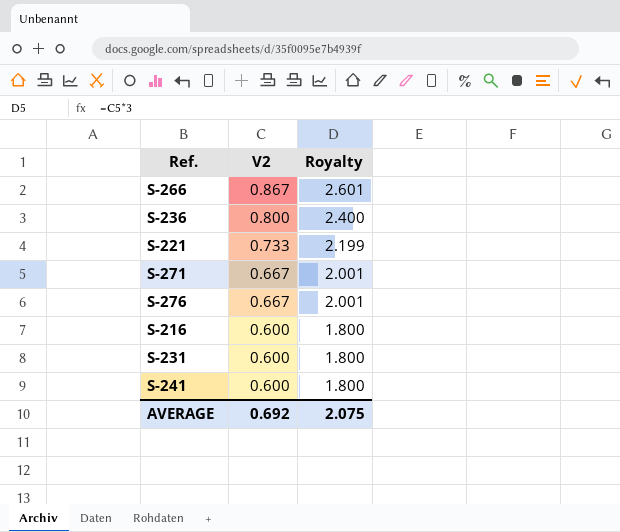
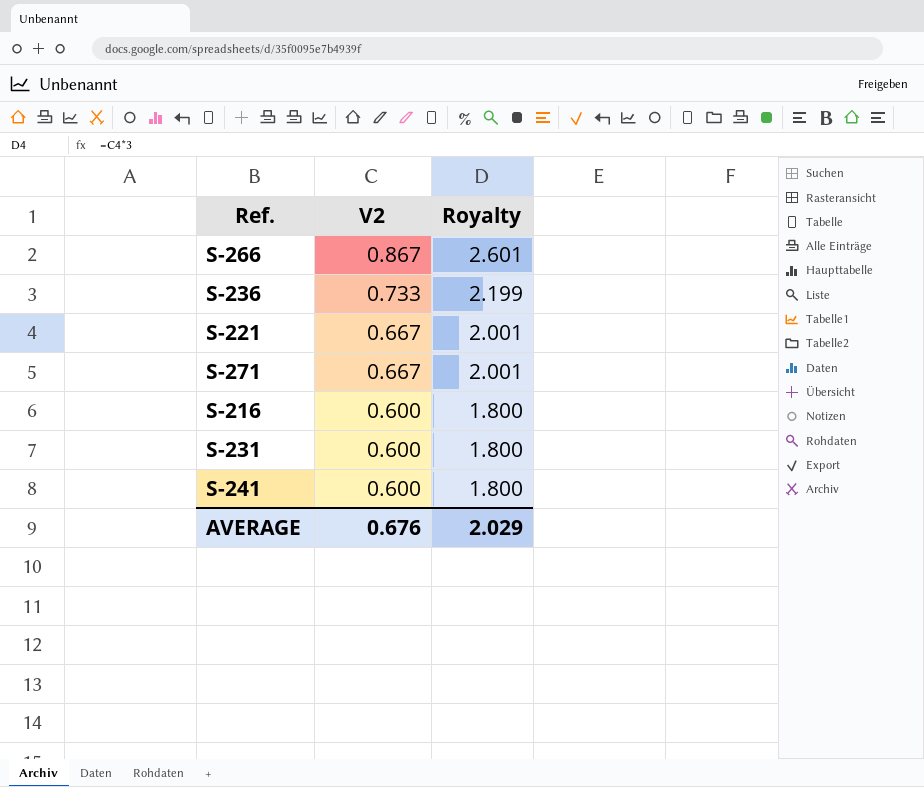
row S-276: 0.667 | 2.001 -> none
S-236 | V2: 0.800 -> 0.733
S-236 | Royalty: 2.400 -> 2.199
S-221 | V2: 0.733 -> 0.667
S-221 | Royalty: 2.199 -> 2.001
AVERAGE | V2: 0.692 -> 0.676
AVERAGE | Royalty: 2.075 -> 2.029

